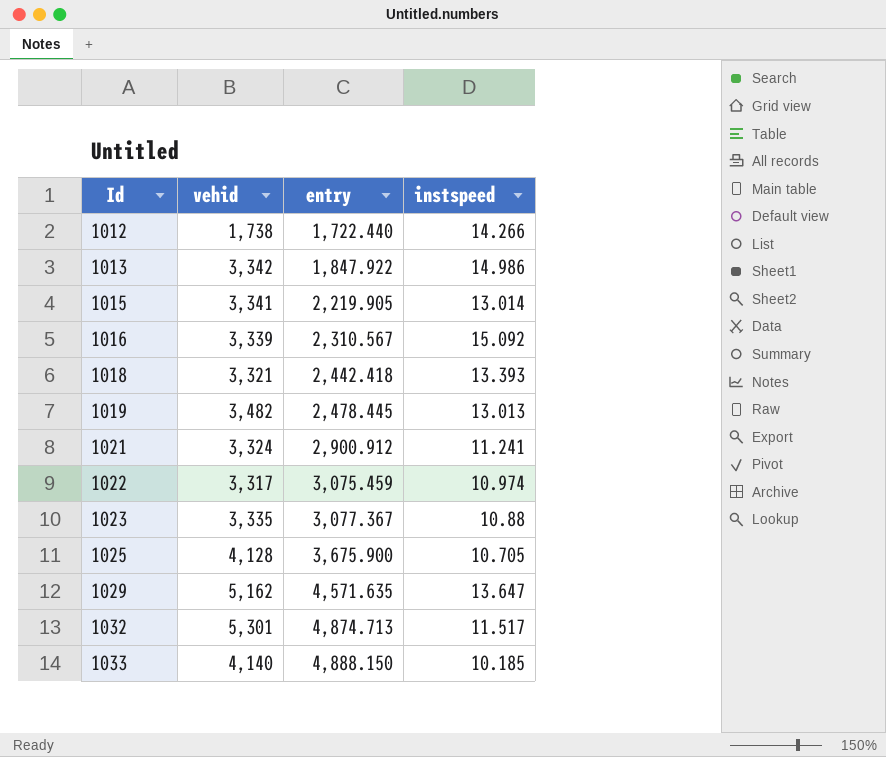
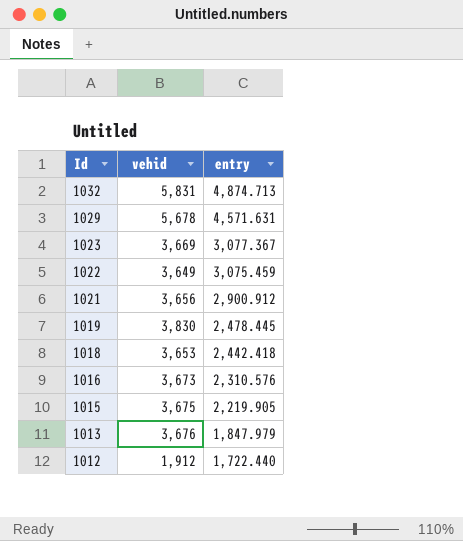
row order: Id ascending -> Id descending
column instspeed | position: 4 -> none
row 1025: 4,128 | 3,675.900 | 10.705 -> none
row 1033: 4,140 | 4,888.150 | 10.185 -> none
1032 | vehid: 5,301 -> 5,831
1029 | vehid: 5,162 -> 5,678
1029 | entry: 4,571.635 -> 4,571.631
1023 | vehid: 3,335 -> 3,669
1022 | vehid: 3,317 -> 3,649
1021 | vehid: 3,324 -> 3,656
1019 | vehid: 3,482 -> 3,830
1018 | vehid: 3,321 -> 3,653
1016 | vehid: 3,339 -> 3,673
1016 | entry: 2,310.567 -> 2,310.576
1015 | vehid: 3,341 -> 3,675
1013 | vehid: 3,342 -> 3,676
1013 | entry: 1,847.922 -> 1,847.979
1012 | vehid: 1,738 -> 1,912

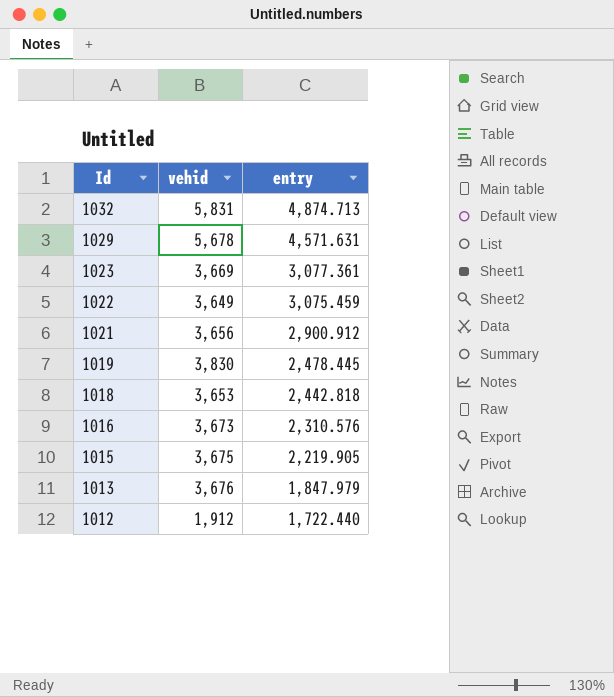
1023 | entry: 3,077.367 -> 3,077.361
1018 | entry: 2,442.418 -> 2,442.818

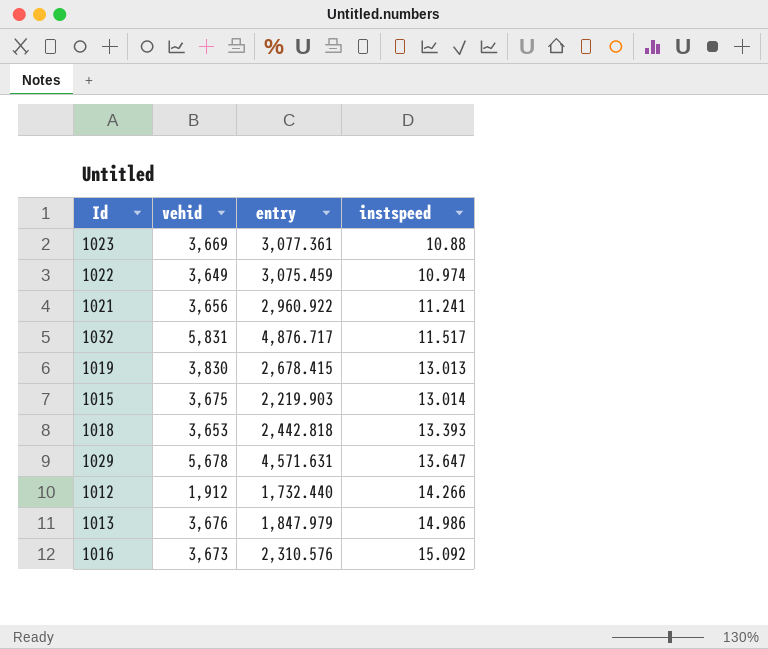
row order: Id descending -> instspeed ascending
column instspeed | position: none -> 4
1021 | entry: 2,900.912 -> 2,960.922
1032 | entry: 4,874.713 -> 4,876.717
1019 | entry: 2,478.445 -> 2,678.415
1015 | entry: 2,219.905 -> 2,219.903
1012 | entry: 1,722.440 -> 1,732.440

